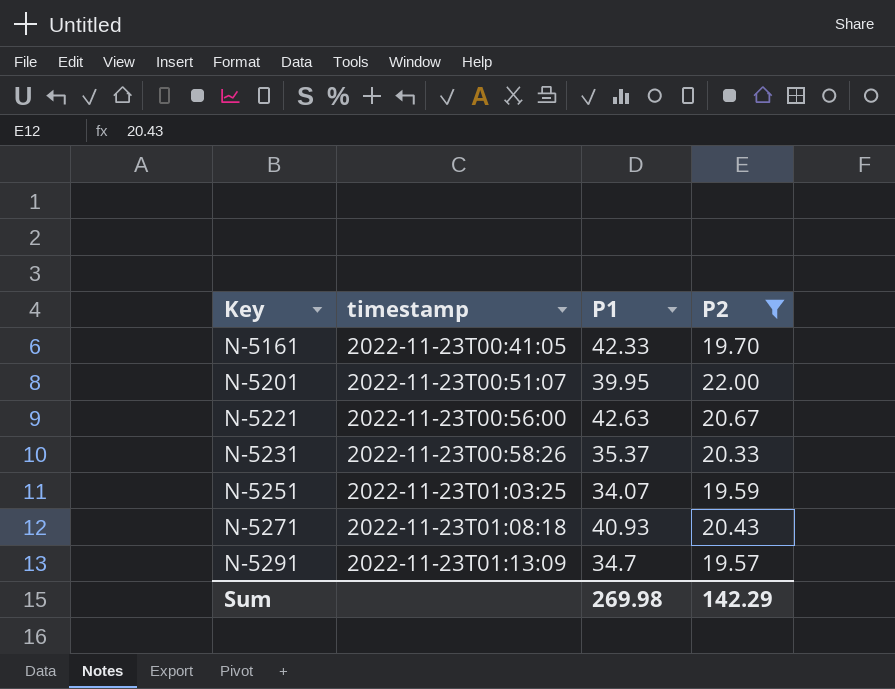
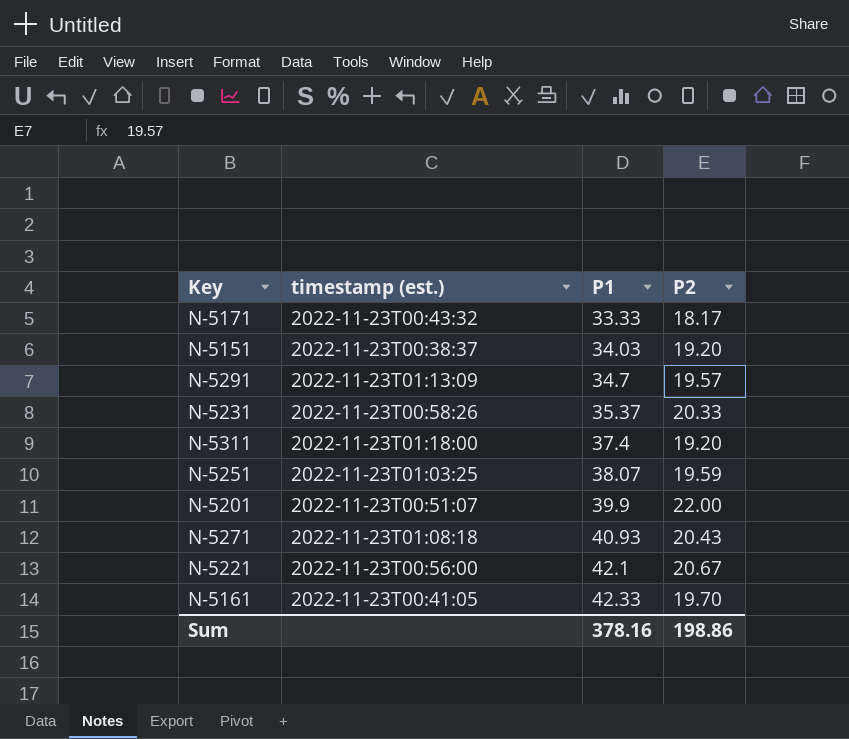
filter: P2 >= 19.57 -> none
row order: Key ascending -> P1 ascending
column name: timestamp -> timestamp (est.)
N-5251 | P1: 34.07 -> 38.07
N-5201 | P1: 39.95 -> 39.9
N-5221 | P1: 42.63 -> 42.1
Sum | P1: 269.98 -> 378.16
Sum | P2: 142.29 -> 198.86

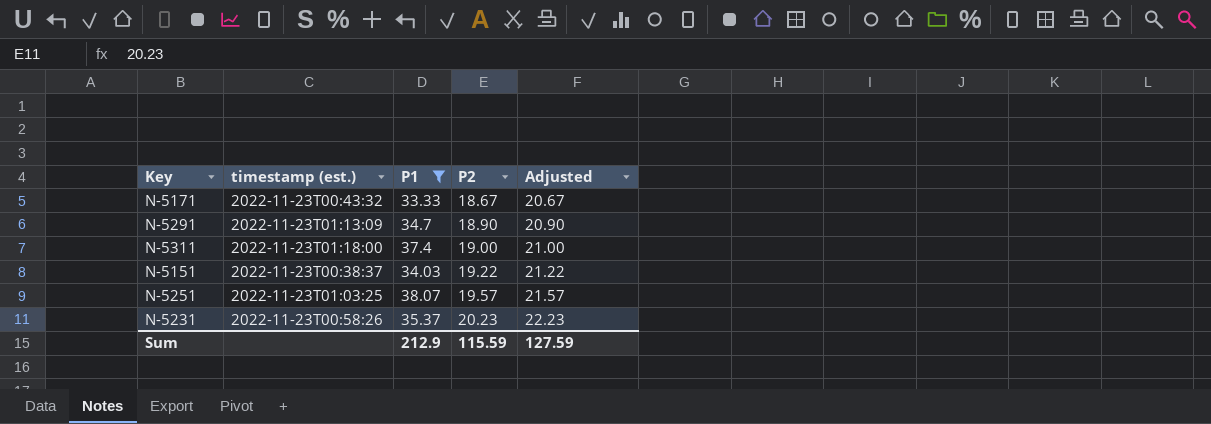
filter: none -> P1 <= 38.07
row order: P1 ascending -> P2 ascending
column Adjusted | formula: none -> [P2] + 2
N-5171 | P2: 18.17 -> 18.67
N-5291 | P2: 19.57 -> 18.90
N-5311 | P2: 19.20 -> 19.00
N-5151 | P2: 19.20 -> 19.22
N-5251 | P2: 19.59 -> 19.57
N-5231 | P2: 20.33 -> 20.23
Sum | P1: 378.16 -> 212.9
Sum | P2: 198.86 -> 115.59

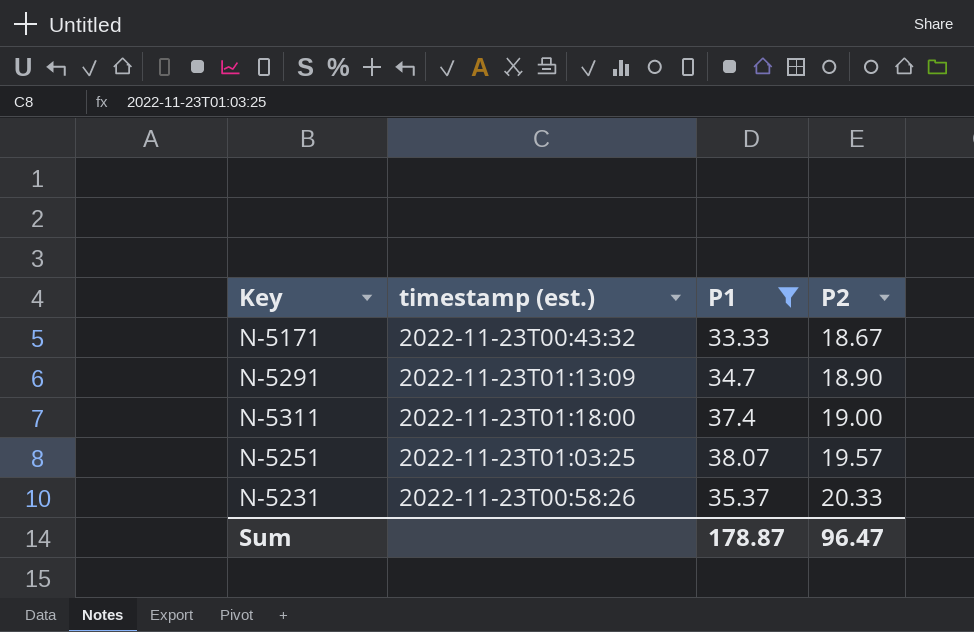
column Adjusted | formula: [P2] + 2 -> none
row N-5151: 2022-11-23T00:38:37 | 34.03 | 19.22 | 21.22 -> none
N-5231 | P2: 20.23 -> 20.33
Sum | P1: 212.9 -> 178.87
Sum | P2: 115.59 -> 96.47

